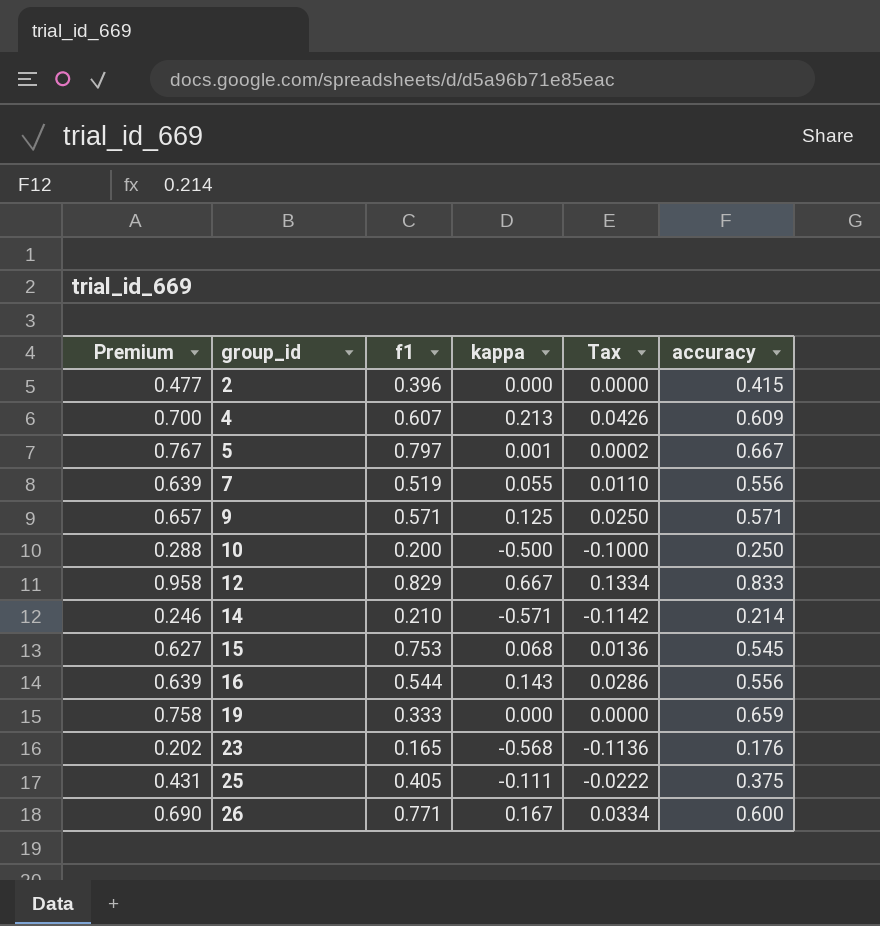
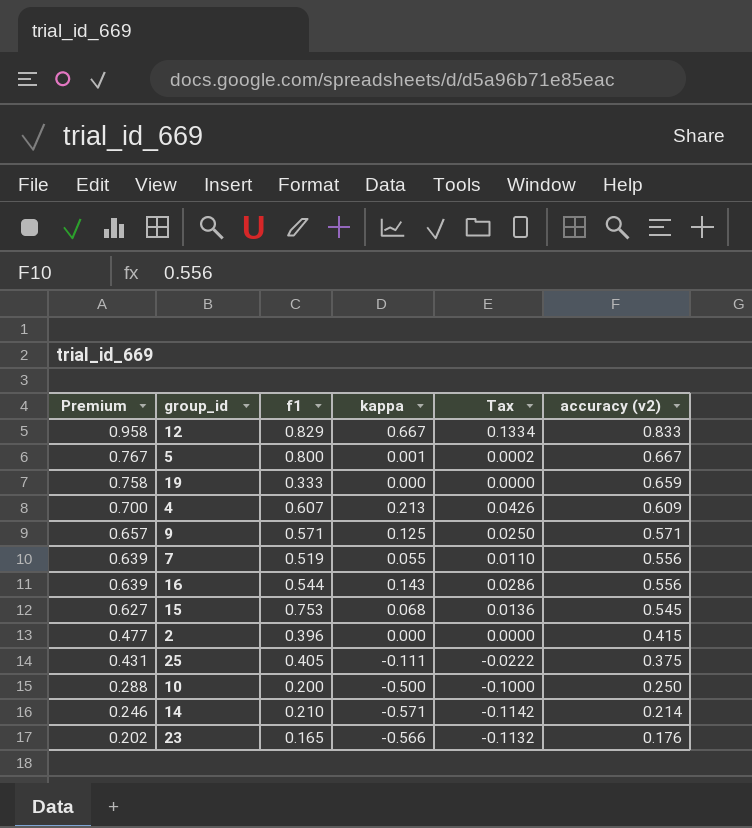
row order: group_id ascending -> Premium descending
column name: accuracy -> accuracy (v2)
row 26: 0.690 | 0.771 | 0.167 | 0.0334 | 0.600 -> none
5 | f1: 0.797 -> 0.800
23 | kappa: -0.568 -> -0.566
23 | Tax: -0.1136 -> -0.1132

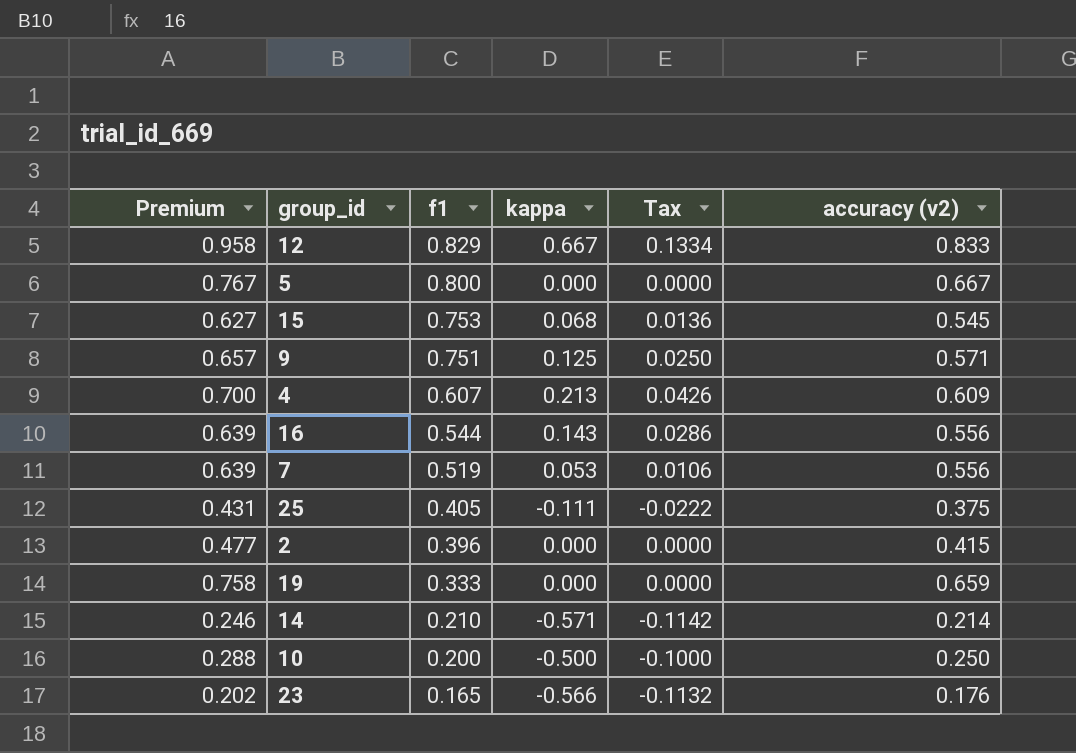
row order: Premium descending -> f1 descending
5 | kappa: 0.001 -> 0.000
5 | Tax: 0.0002 -> 0.0000
9 | f1: 0.571 -> 0.751
7 | kappa: 0.055 -> 0.053
7 | Tax: 0.0110 -> 0.0106

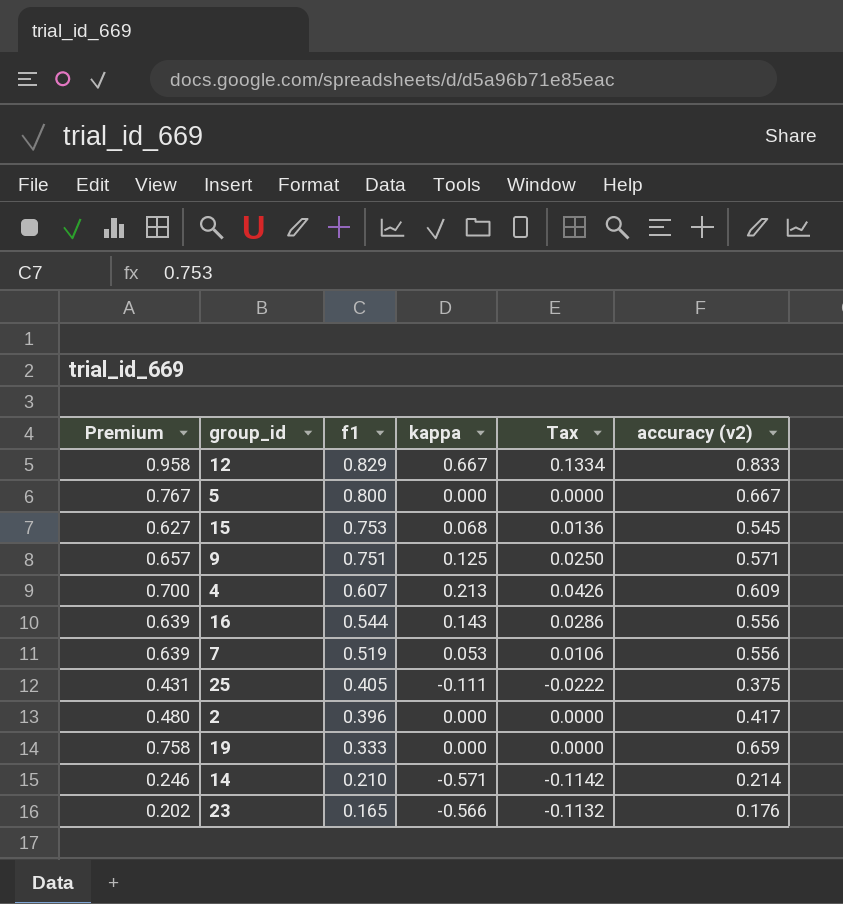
row 10: 0.288 | 0.200 | -0.500 | -0.1000 | 0.250 -> none
2 | Premium: 0.477 -> 0.480
2 | accuracy (v2): 0.415 -> 0.417

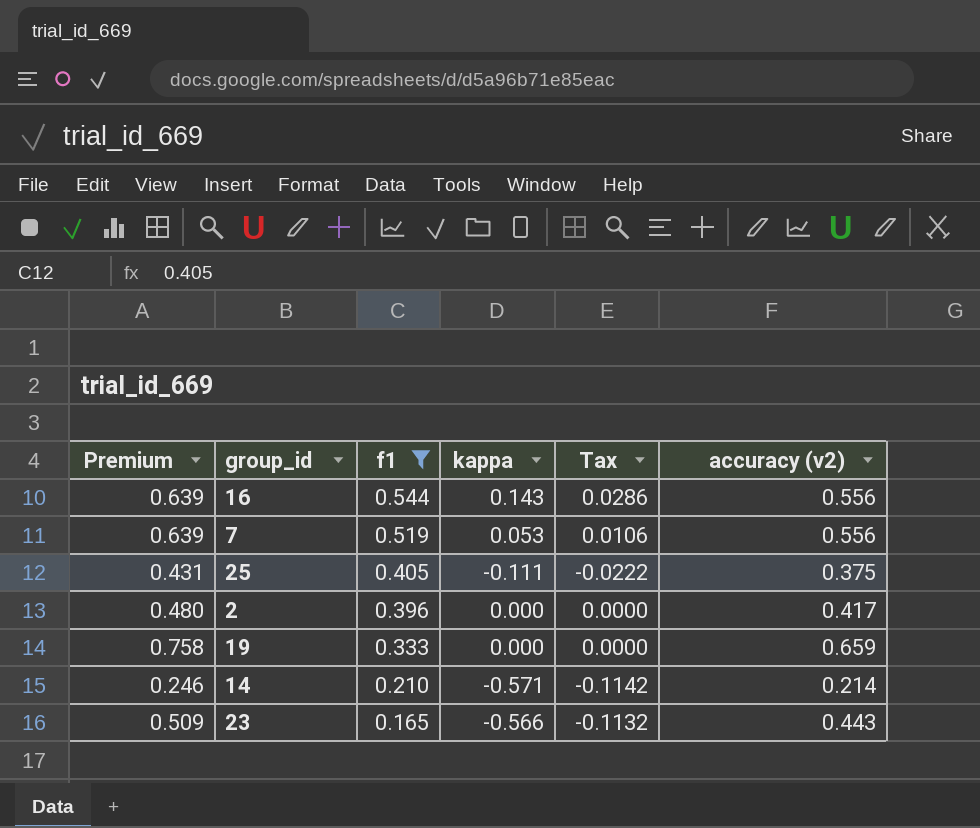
filter: none -> f1 <= 0.544
23 | Premium: 0.202 -> 0.509
23 | accuracy (v2): 0.176 -> 0.443

